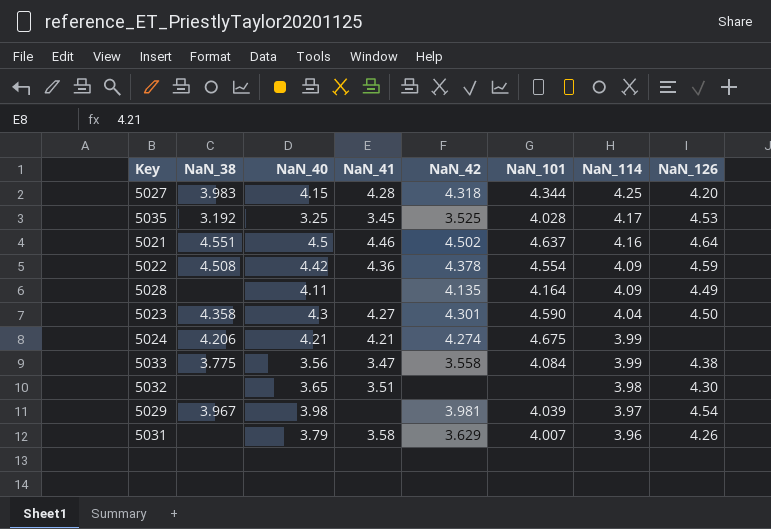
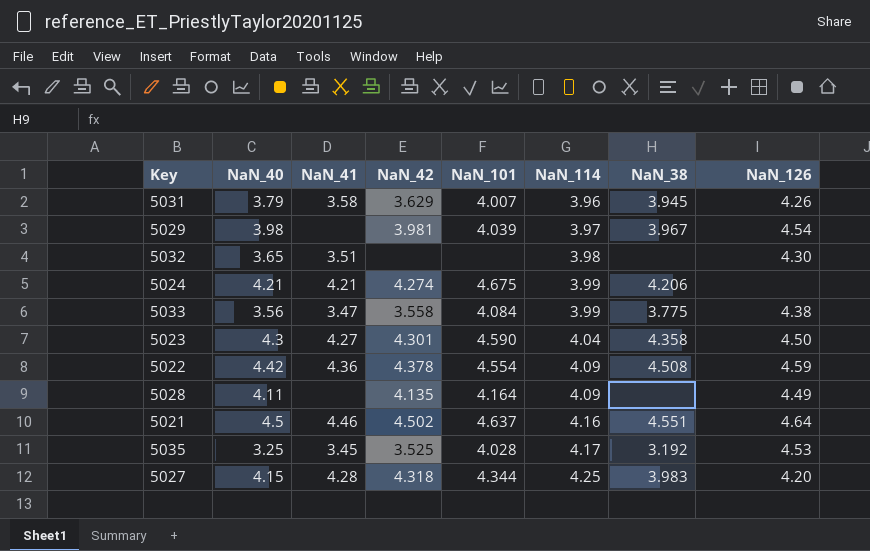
row order: NaN_114 descending -> NaN_114 ascending
column NaN_38 | position: 2 -> 7
5031 | NaN_38: none -> 3.945

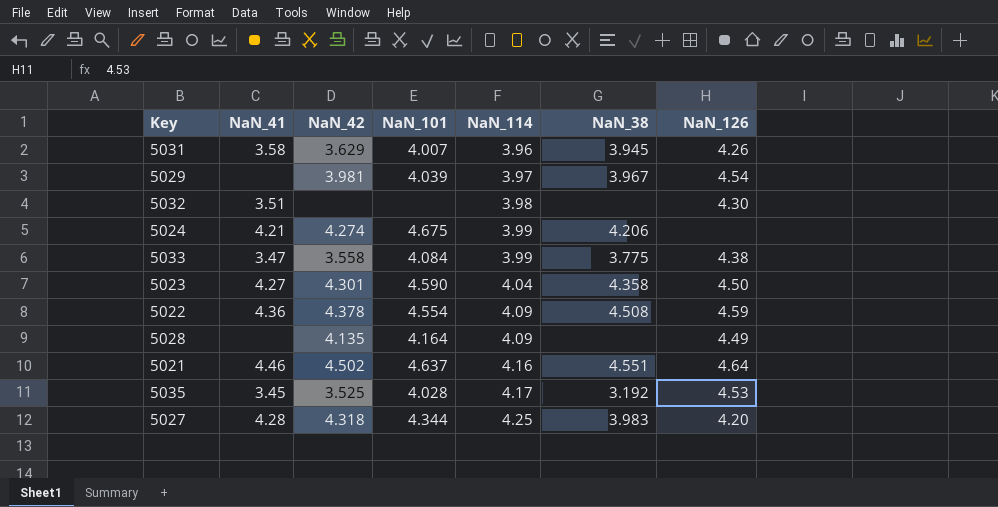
column NaN_40 | position: 2 -> none

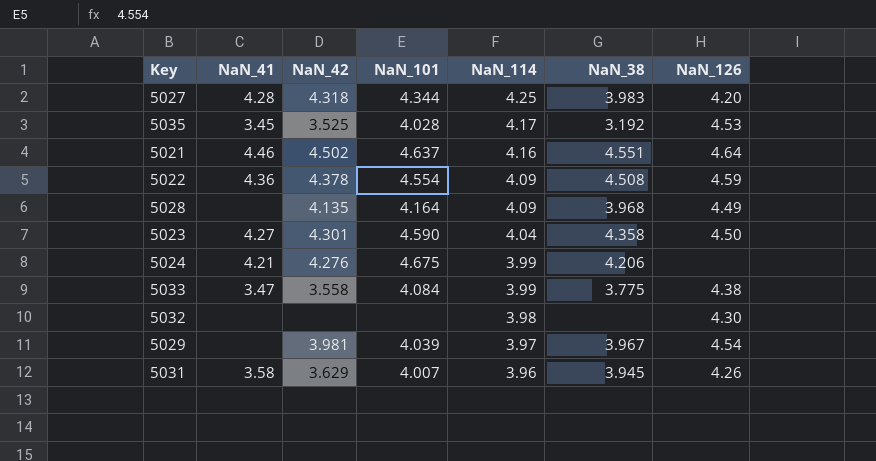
row order: NaN_114 ascending -> NaN_114 descending
5028 | NaN_38: none -> 3.968
5024 | NaN_42: 4.274 -> 4.276
5032 | NaN_41: 3.51 -> none

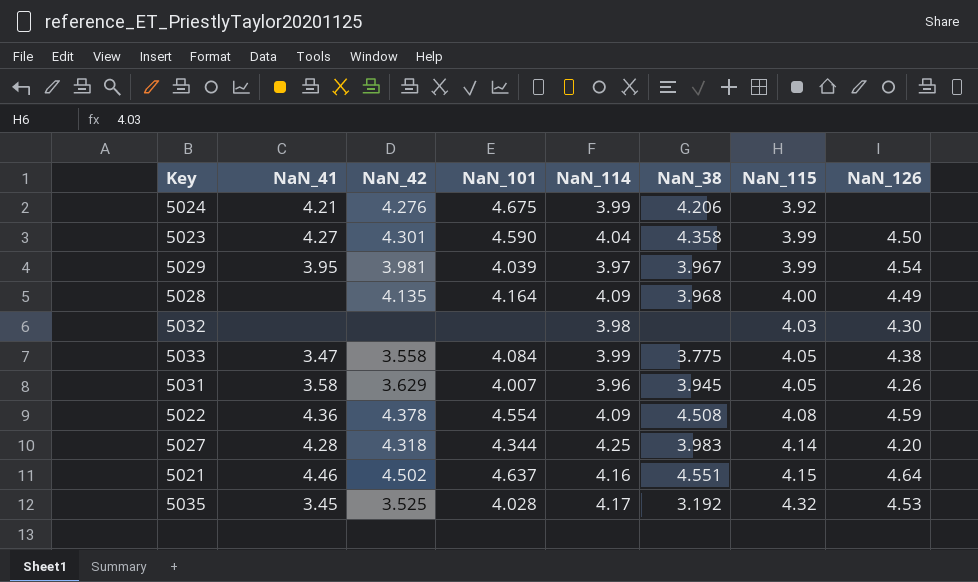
row order: NaN_114 descending -> NaN_115 ascending
column NaN_115 | position: none -> 7
5029 | NaN_41: none -> 3.95

